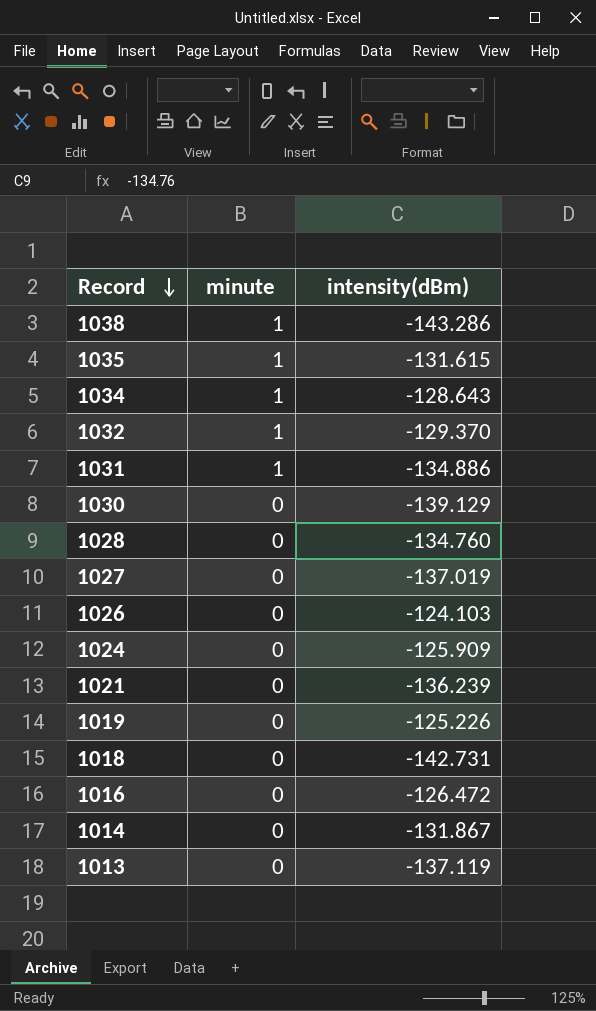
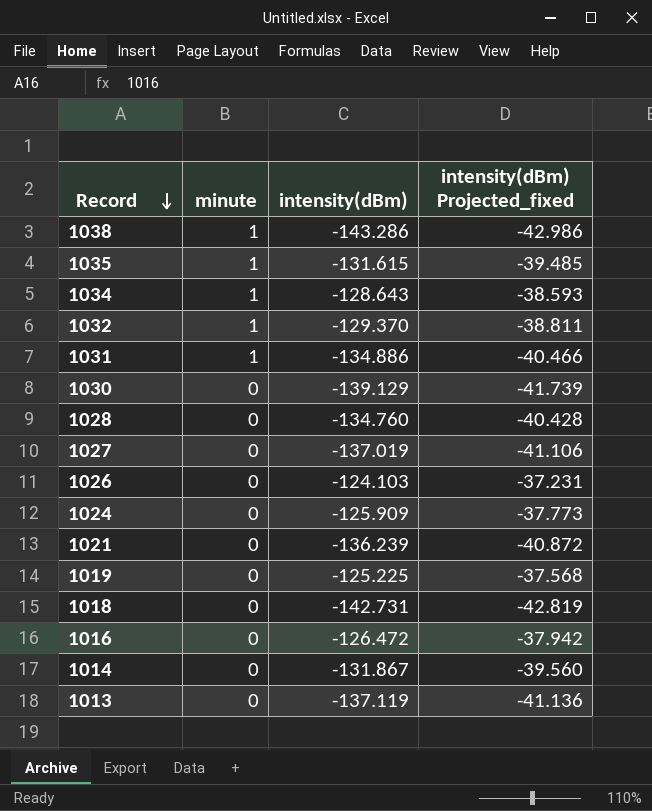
column intensity(dBm) Projected_fixed | formula: none -> [intensity(dBm)] * 0.3
1019 | intensity(dBm): -125.226 -> -125.225

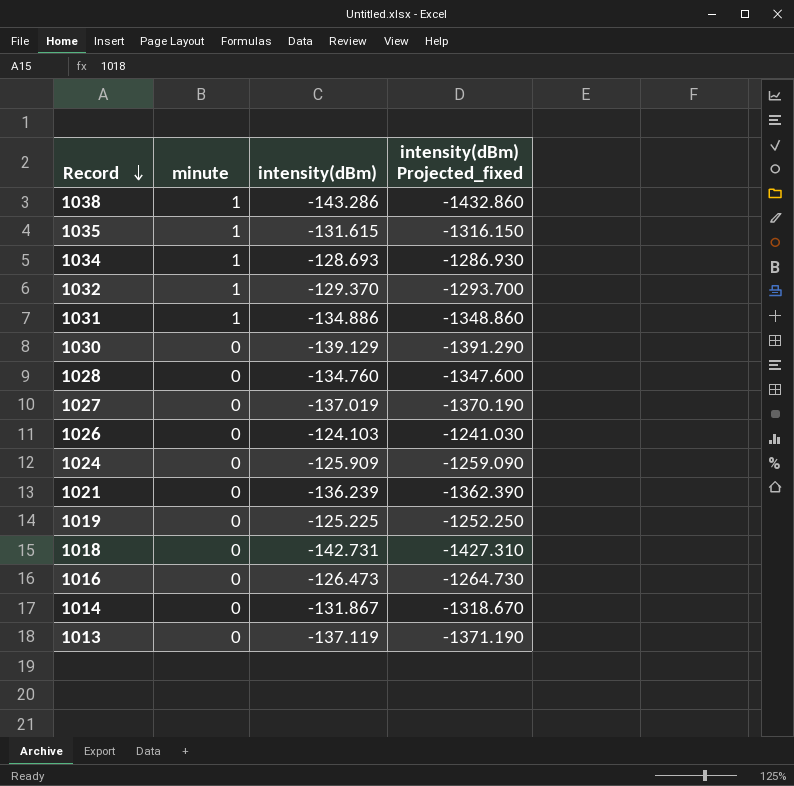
column intensity(dBm) Projected_fixed | formula: [intensity(dBm)] * 0.3 -> [intensity(dBm)] * 10
1034 | intensity(dBm): -128.643 -> -128.693
1016 | intensity(dBm): -126.472 -> -126.473

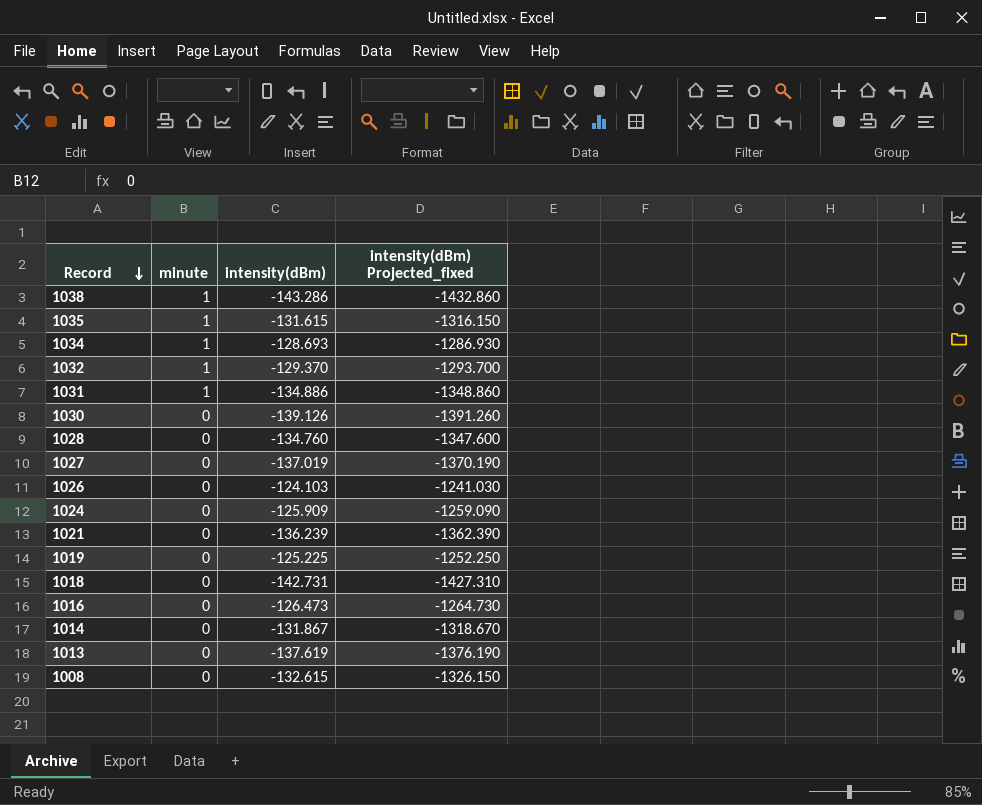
1030 | intensity(dBm): -139.129 -> -139.126
1030 | intensity(dBm) Projected_fixed: -1391.290 -> -1391.260
1013 | intensity(dBm): -137.119 -> -137.619
1013 | intensity(dBm) Projected_fixed: -1371.190 -> -1376.190
row 1008: none -> 0 | -132.615 | -1326.150

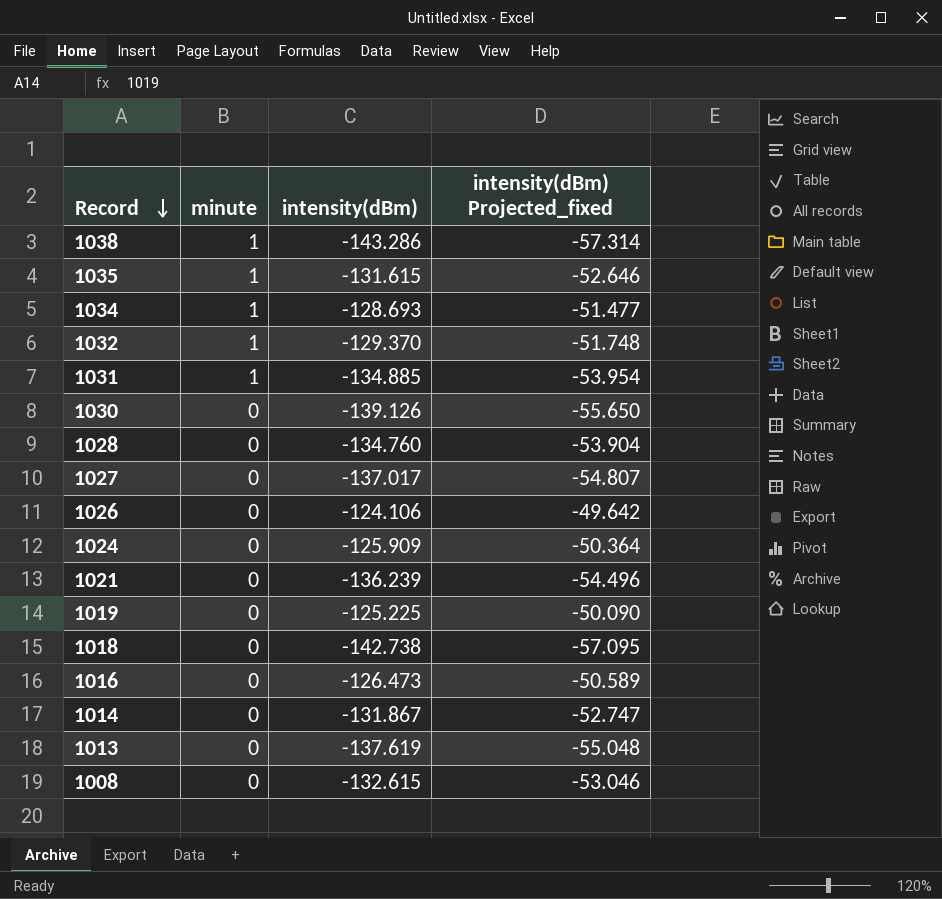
column intensity(dBm) Projected_fixed | formula: [intensity(dBm)] * 10 -> [intensity(dBm)] * 0.4
1031 | intensity(dBm): -134.886 -> -134.885
1027 | intensity(dBm): -137.019 -> -137.017
1026 | intensity(dBm): -124.103 -> -124.106
1018 | intensity(dBm): -142.731 -> -142.738

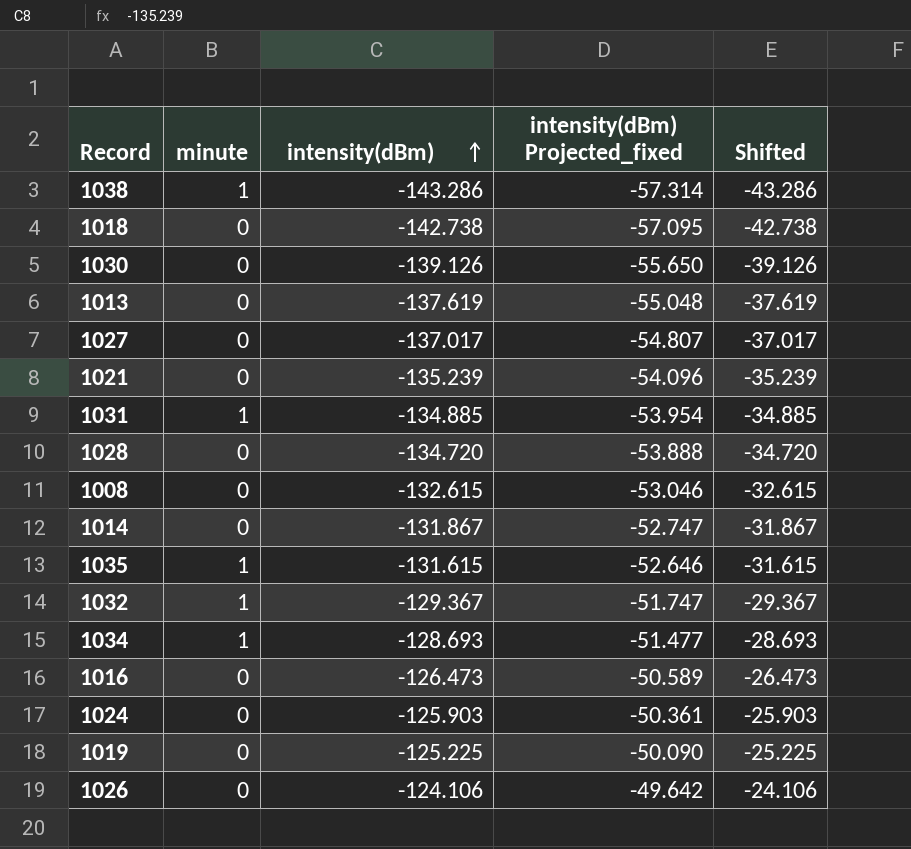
row order: Record descending -> intensity(dBm) ascending
column Shifted | formula: none -> [intensity(dBm)] + 100
1021 | intensity(dBm): -136.239 -> -135.239
1021 | intensity(dBm) Projected_fixed: -54.496 -> -54.096
1028 | intensity(dBm): -134.760 -> -134.720
1028 | intensity(dBm) Projected_fixed: -53.904 -> -53.888
1032 | intensity(dBm): -129.370 -> -129.367
1032 | intensity(dBm) Projected_fixed: -51.748 -> -51.747
1024 | intensity(dBm): -125.909 -> -125.903
1024 | intensity(dBm) Projected_fixed: -50.364 -> -50.361

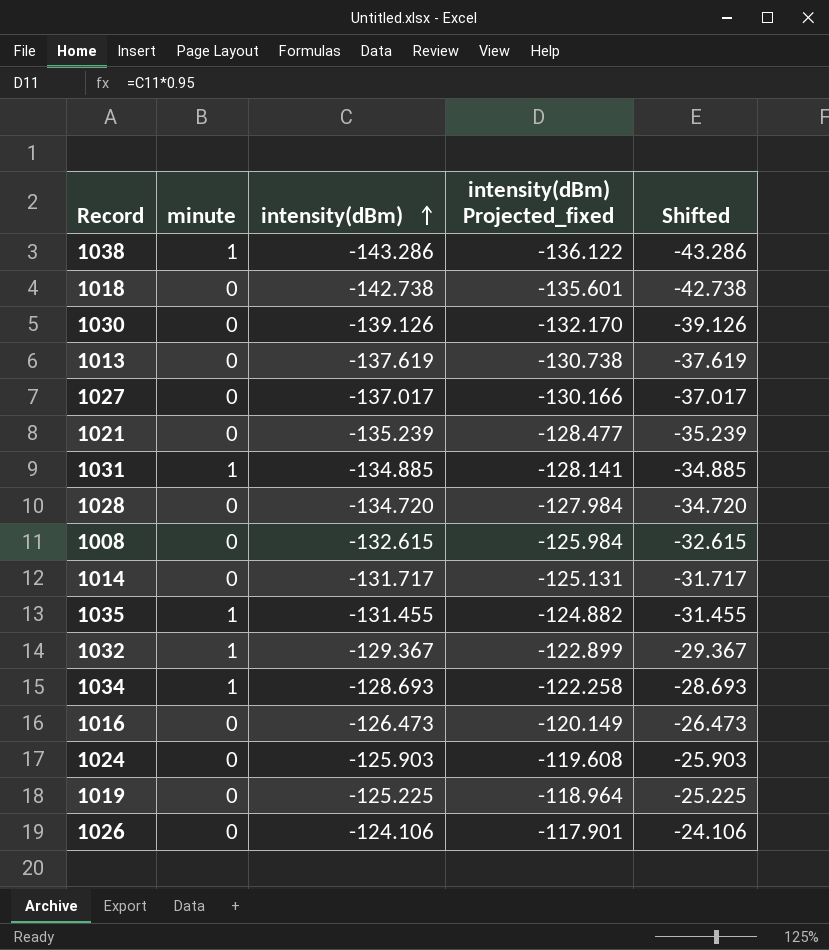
column intensity(dBm) Projected_fixed | formula: [intensity(dBm)] * 0.4 -> [intensity(dBm)] * 0.95
1014 | intensity(dBm): -131.867 -> -131.717
1014 | Shifted: -31.867 -> -31.717
1035 | intensity(dBm): -131.615 -> -131.455
1035 | Shifted: -31.615 -> -31.455

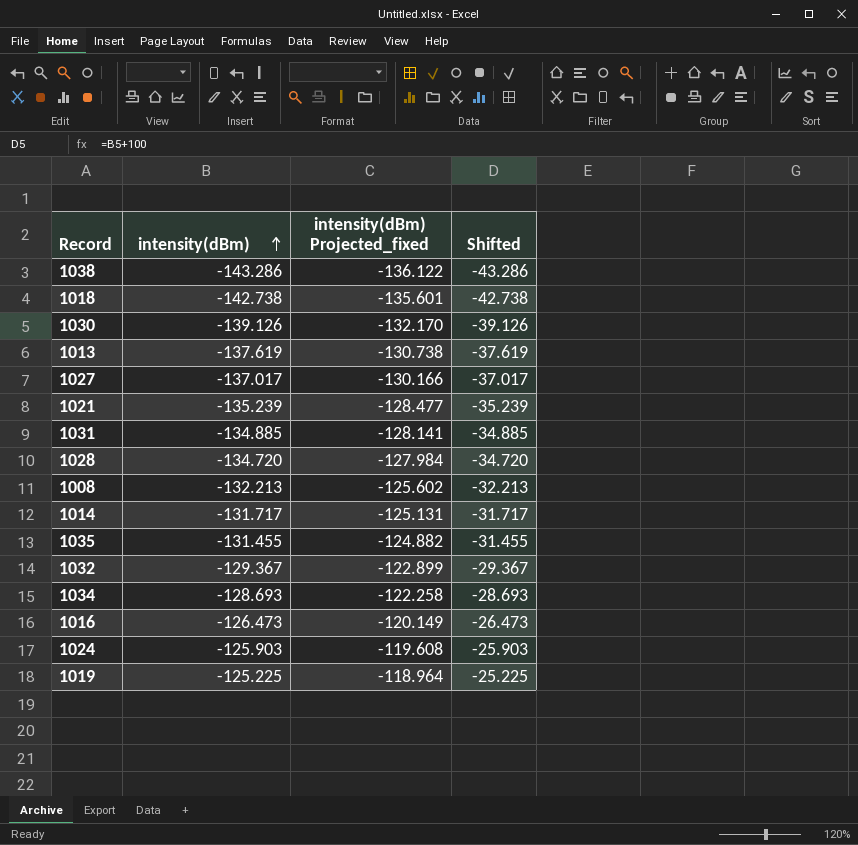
column minute | position: 2 -> none
row 1026: 0 | -124.106 | -117.901 | -24.106 -> none
1008 | intensity(dBm): -132.615 -> -132.213
1008 | intensity(dBm) Projected_fixed: -125.984 -> -125.602
1008 | Shifted: -32.615 -> -32.213

